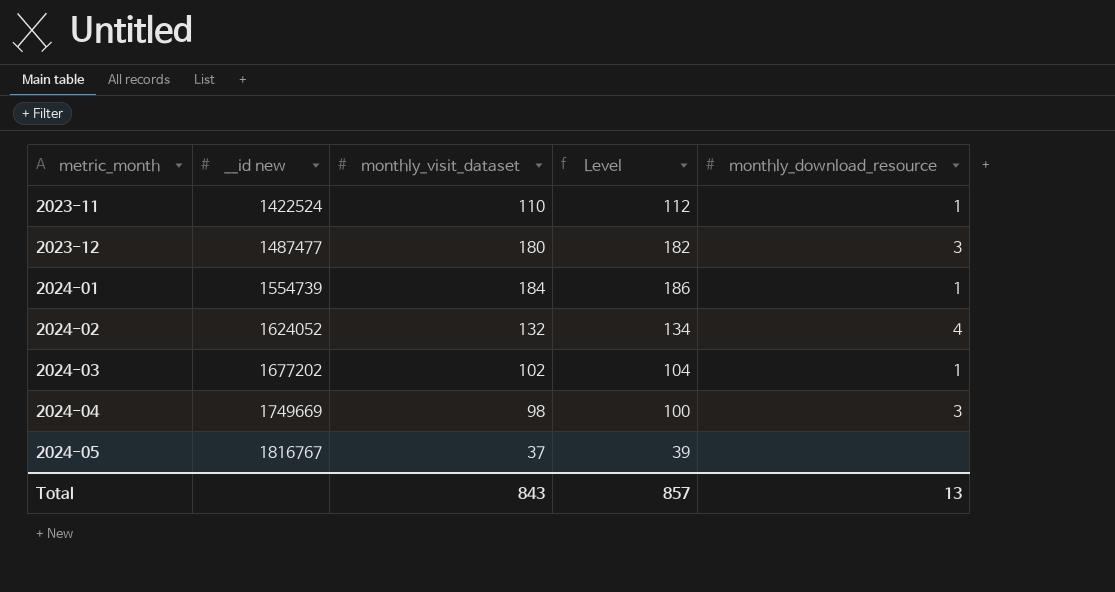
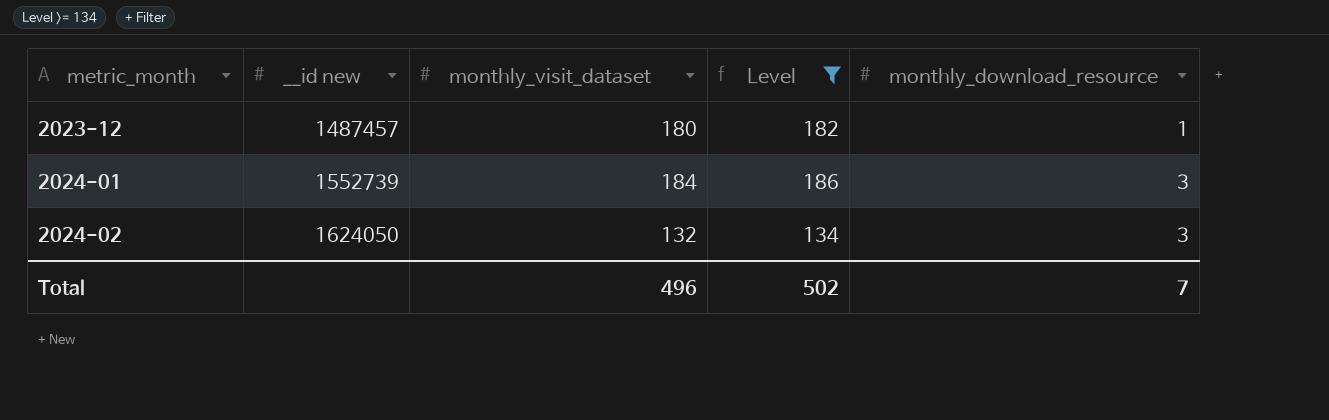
filter: none -> Level >= 134
2023-12 | __id new: 1487477 -> 1487457
2023-12 | monthly_download_resource: 3 -> 1
2024-01 | __id new: 1554739 -> 1552739
2024-01 | monthly_download_resource: 1 -> 3
2024-02 | __id new: 1624052 -> 1624050
2024-02 | monthly_download_resource: 4 -> 3
Total | monthly_visit_dataset: 843 -> 496
Total | Level: 857 -> 502
Total | monthly_download_resource: 13 -> 7

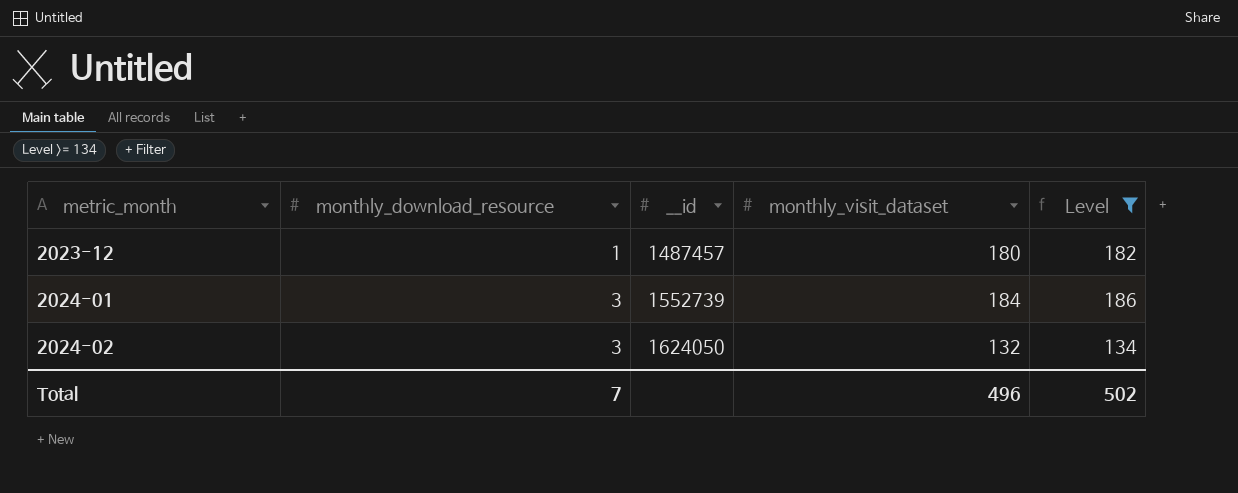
column monthly_download_resource | position: 5 -> 2
column name: __id new -> __id

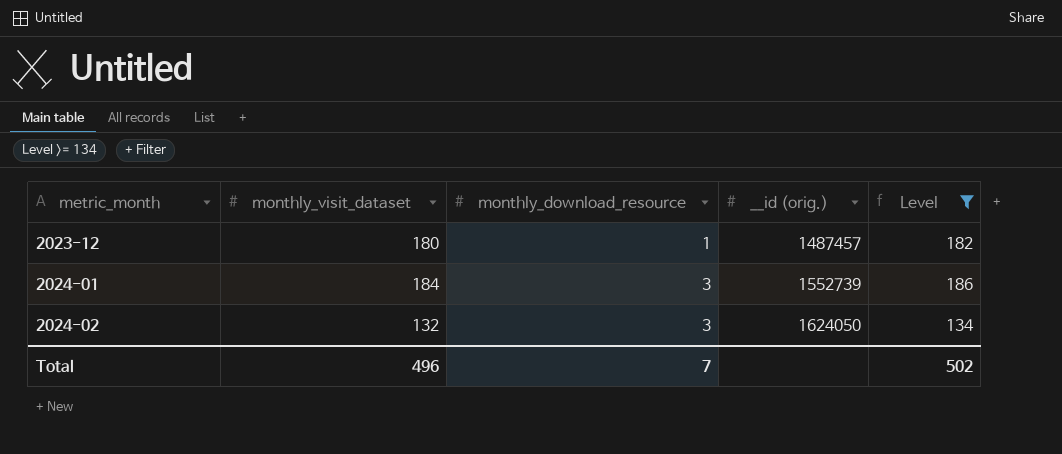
column monthly_visit_dataset | position: 4 -> 2
column name: __id -> __id (orig.)

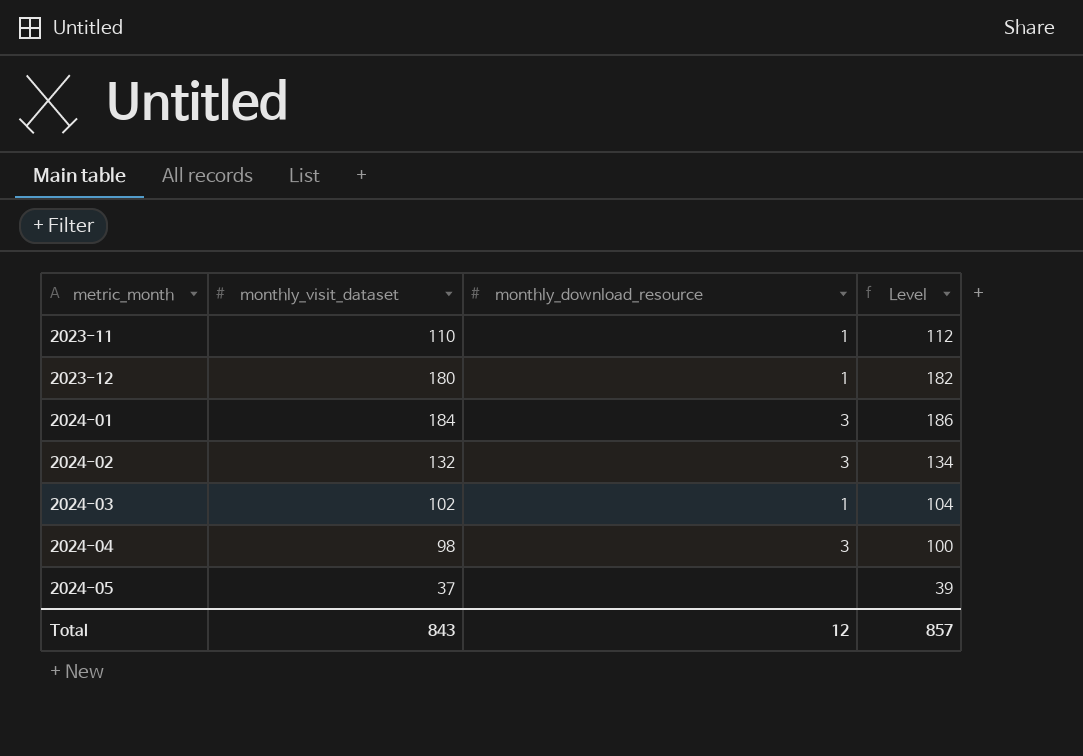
filter: Level >= 134 -> none
column __id (orig.) | position: 4 -> none
Total | monthly_visit_dataset: 496 -> 843
Total | monthly_download_resource: 7 -> 12
Total | Level: 502 -> 857

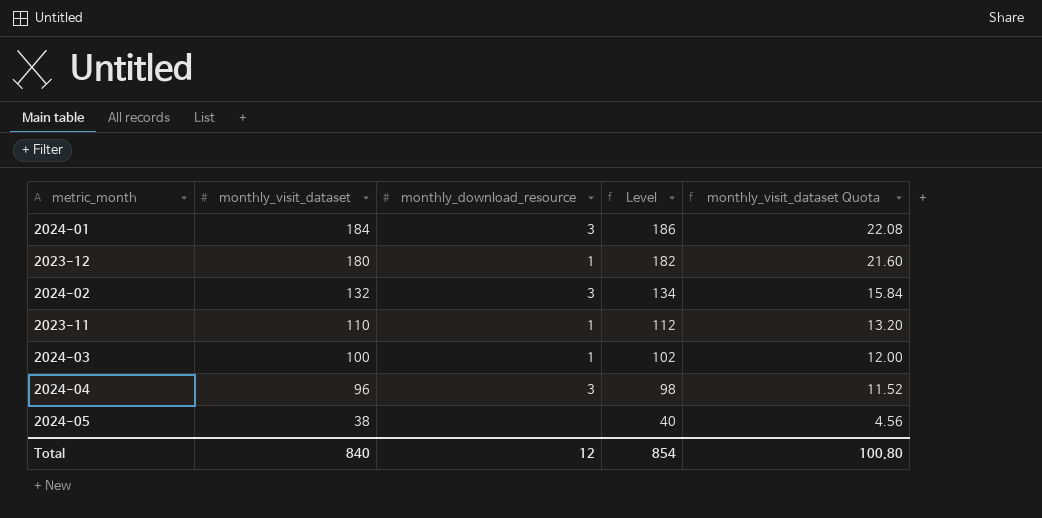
row order: metric_month ascending -> monthly_visit_dataset descending
column monthly_visit_dataset Quota | formula: none -> [monthly_visit_dataset] * 0.12
2024-03 | monthly_visit_dataset: 102 -> 100
2024-03 | Level: 104 -> 102
2024-04 | monthly_visit_dataset: 98 -> 96
2024-04 | Level: 100 -> 98
2024-05 | monthly_visit_dataset: 37 -> 38
2024-05 | Level: 39 -> 40
Total | monthly_visit_dataset: 843 -> 840
Total | Level: 857 -> 854

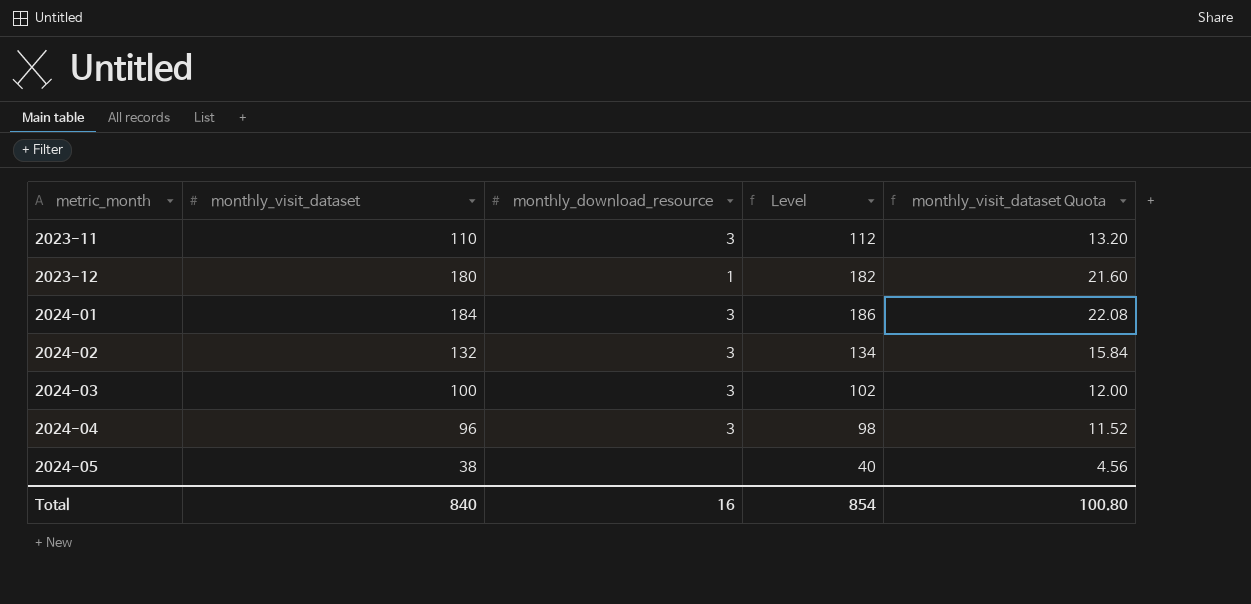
row order: monthly_visit_dataset descending -> metric_month ascending
2023-11 | monthly_download_resource: 1 -> 3
2024-03 | monthly_download_resource: 1 -> 3
Total | monthly_download_resource: 12 -> 16

